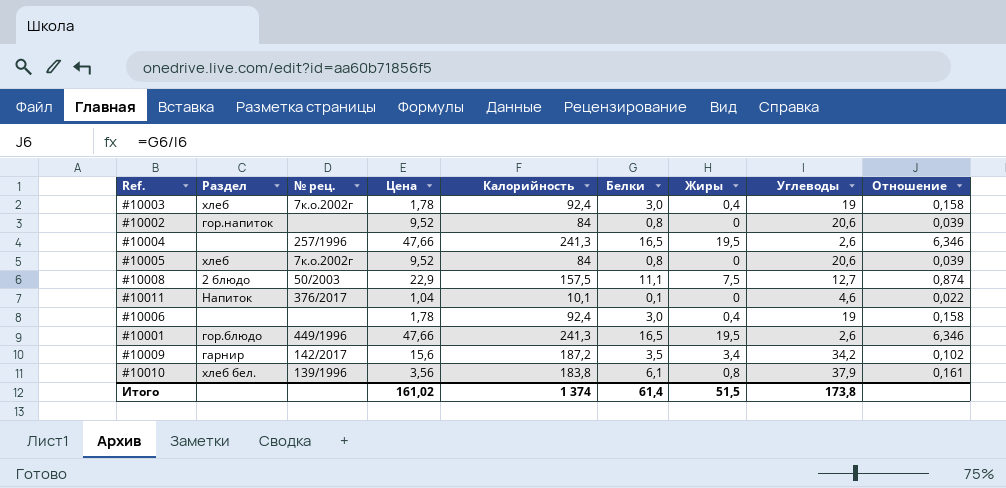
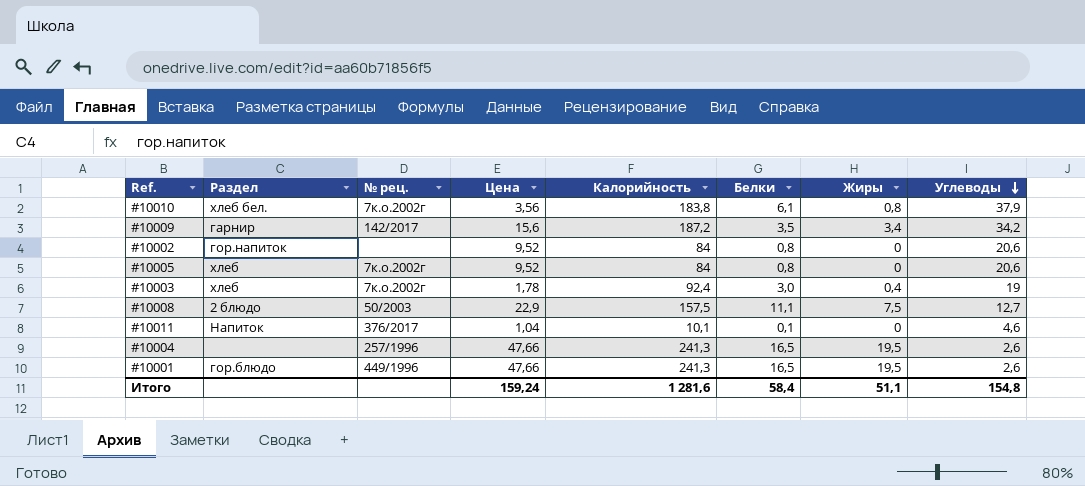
row order: none -> Углеводы descending
column Отношение | formula: [Белки] / [Углеводы] -> none
row #10006: none | none | 1,78 | 92,4 | 3,0 | 0,4 | 19 | 0,158 -> none
#10010 | № рец.: 139/1996 -> 7к.о.2002г
Итого | Цена: 161,02 -> 159,24
Итого | Калорийность: 1 374 -> 1 281,6
Итого | Белки: 61,4 -> 58,4
Итого | Жиры: 51,5 -> 51,1
Итого | Углеводы: 173,8 -> 154,8

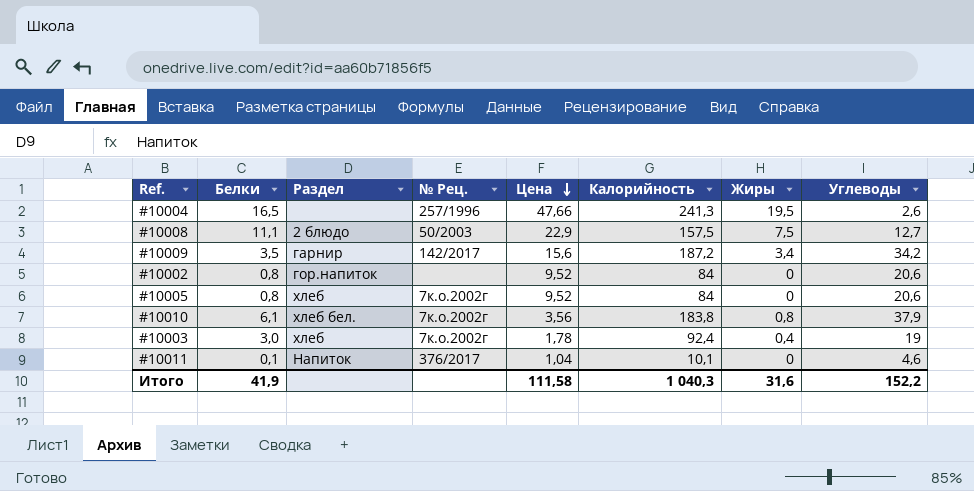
row order: Углеводы descending -> Цена descending
column Белки | position: 6 -> 2
column name: № рец. -> № Рец.
row #10001: гор.блюдо | 449/1996 | 47,66 | 241,3 | 16,5 | 19,5 | 2,6 -> none
Итого | Белки: 58,4 -> 41,9
Итого | Цена: 159,24 -> 111,58
Итого | Калорийность: 1 281,6 -> 1 040,3
Итого | Жиры: 51,1 -> 31,6
Итого | Углеводы: 154,8 -> 152,2

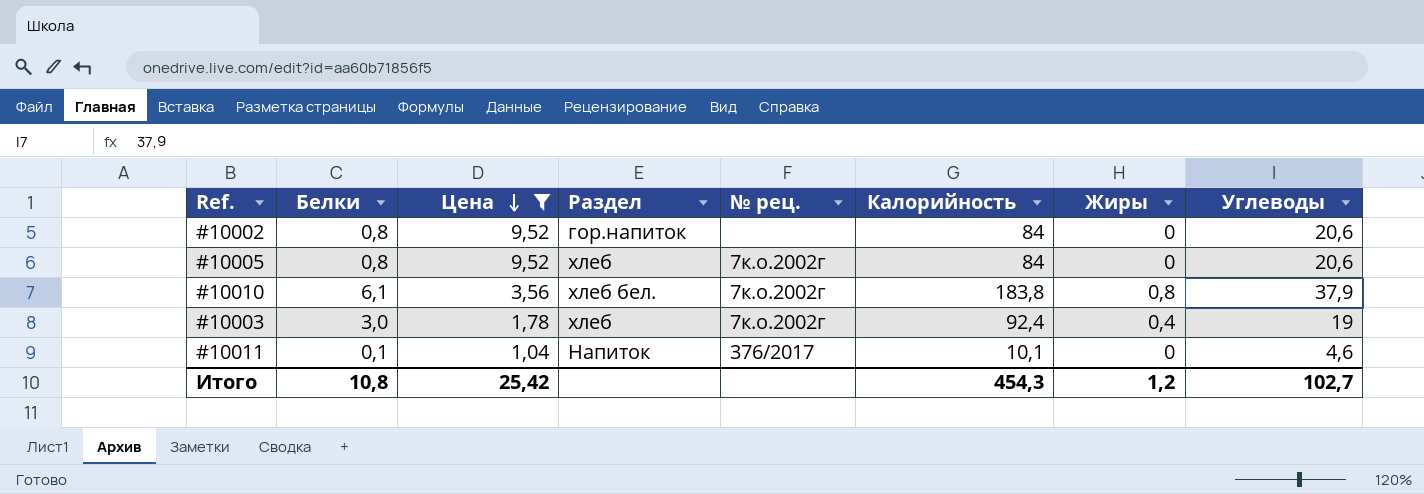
filter: none -> Цена <= 9,52
column Цена | position: 5 -> 3
column name: № Рец. -> № рец.
Итого | Белки: 41,9 -> 10,8
Итого | Цена: 111,58 -> 25,42
Итого | Калорийность: 1 040,3 -> 454,3
Итого | Жиры: 31,6 -> 1,2
Итого | Углеводы: 152,2 -> 102,7

